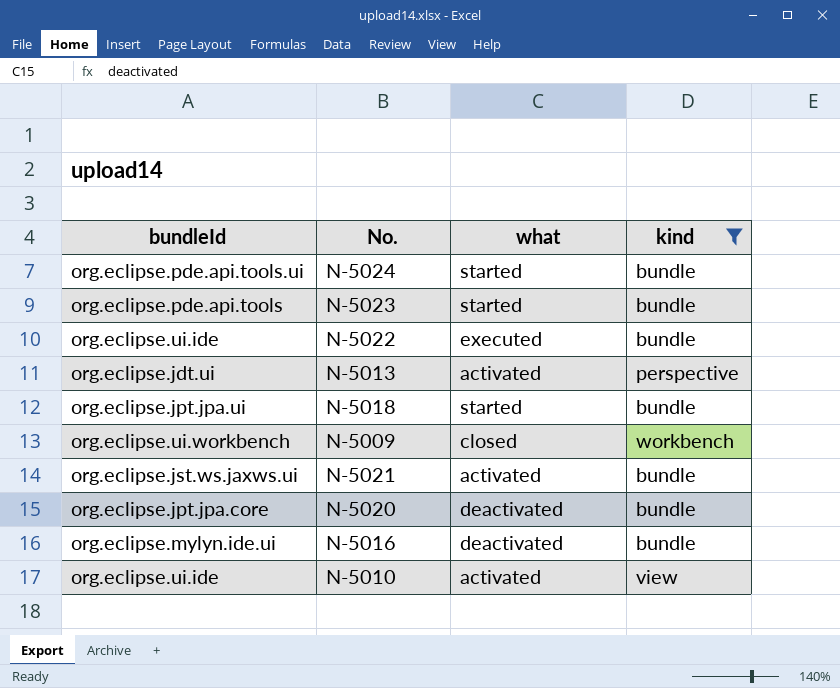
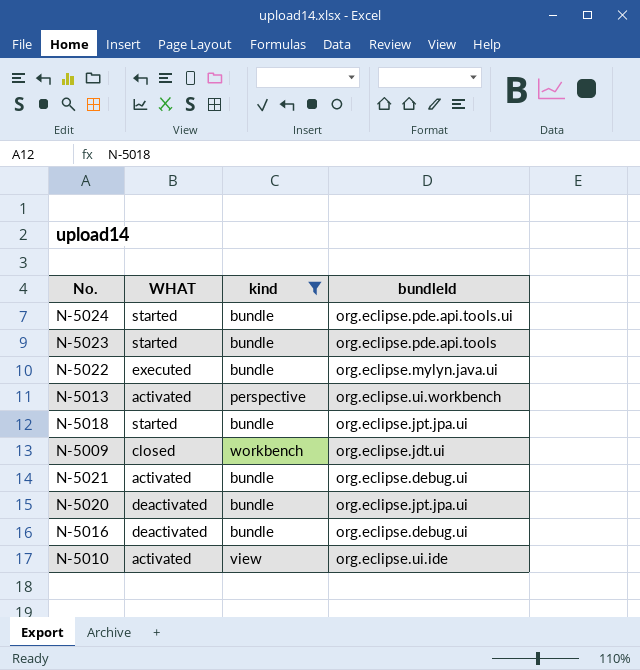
column name: what -> WHAT
column bundleId | position: 1 -> 4
N-5022 | bundleId: org.eclipse.ui.ide -> org.eclipse.mylyn.java.ui
N-5013 | bundleId: org.eclipse.jdt.ui -> org.eclipse.ui.workbench
N-5009 | bundleId: org.eclipse.ui.workbench -> org.eclipse.jdt.ui
N-5021 | bundleId: org.eclipse.jst.ws.jaxws.ui -> org.eclipse.debug.ui
N-5020 | bundleId: org.eclipse.jpt.jpa.core -> org.eclipse.jpt.jpa.ui
N-5016 | bundleId: org.eclipse.mylyn.ide.ui -> org.eclipse.debug.ui

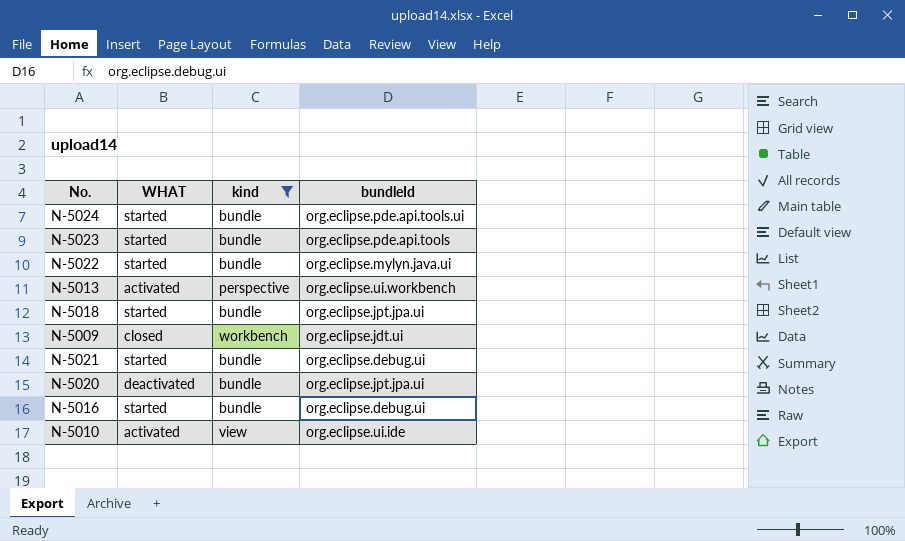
N-5022 | WHAT: executed -> started
N-5021 | WHAT: activated -> started
N-5016 | WHAT: deactivated -> started

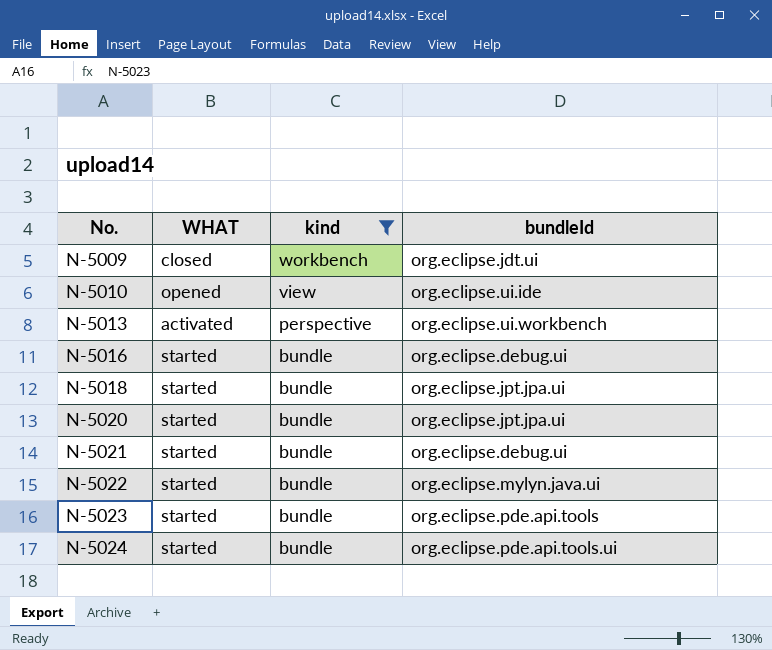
row order: none -> No. ascending
N-5010 | WHAT: activated -> opened
N-5020 | WHAT: deactivated -> started

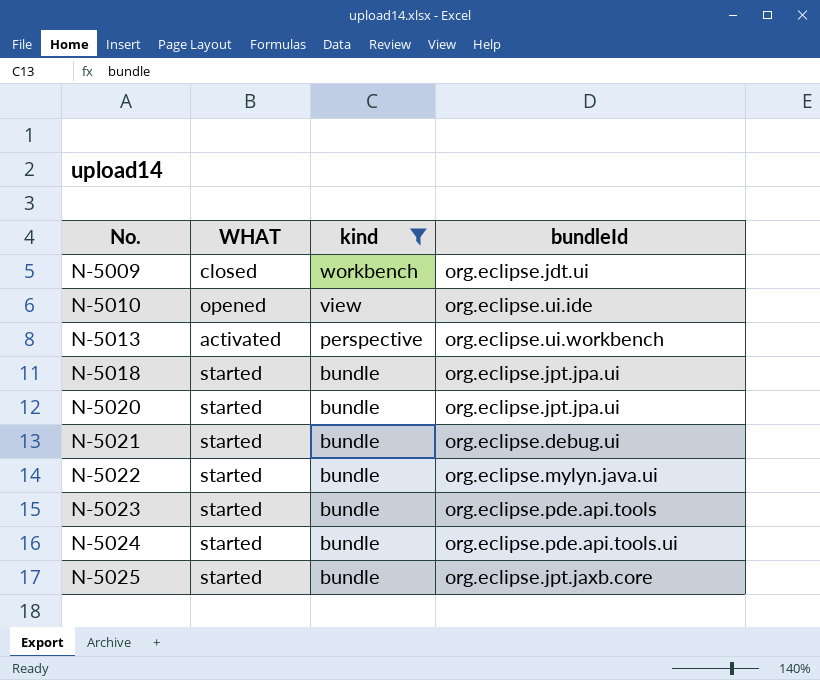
row N-5016: started | bundle | org.eclipse.debug.ui -> none
row N-5025: none -> started | bundle | org.eclipse.jpt.jaxb.core

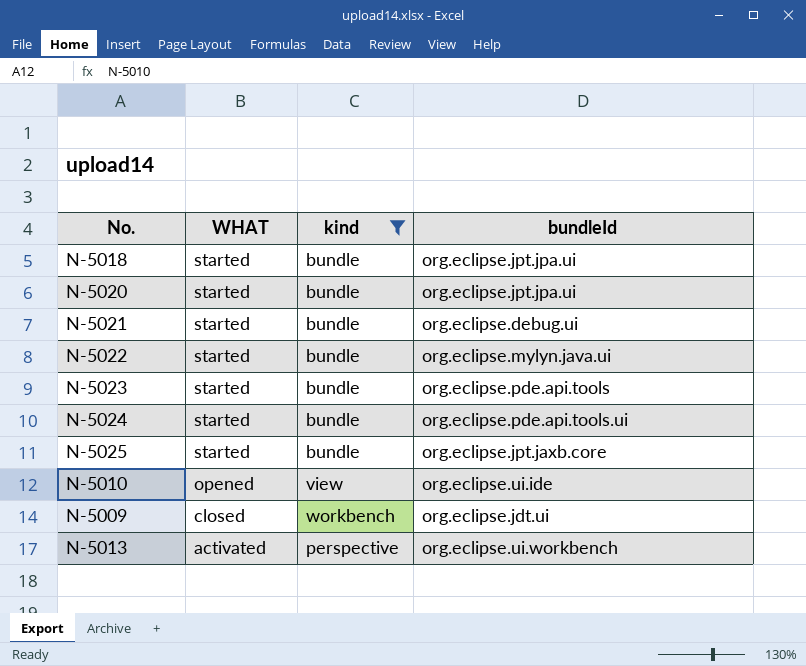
row order: No. ascending -> WHAT descending

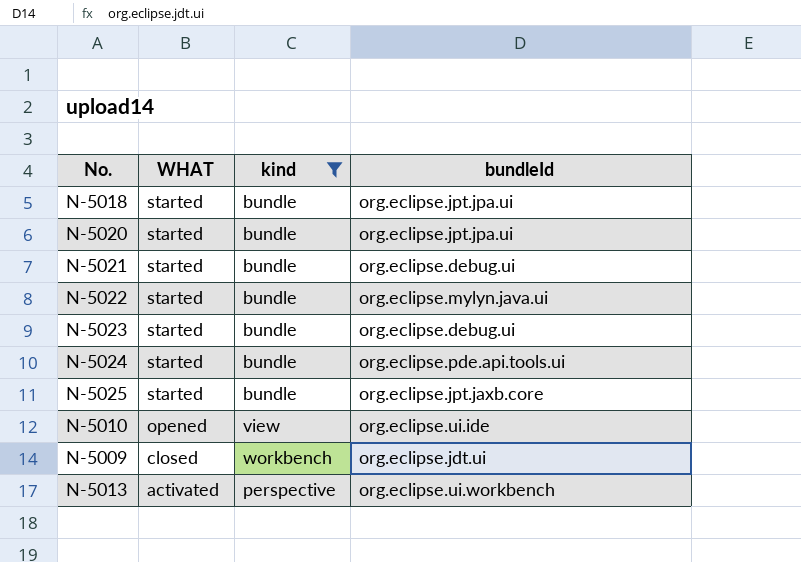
N-5023 | bundleId: org.eclipse.pde.api.tools -> org.eclipse.debug.ui

